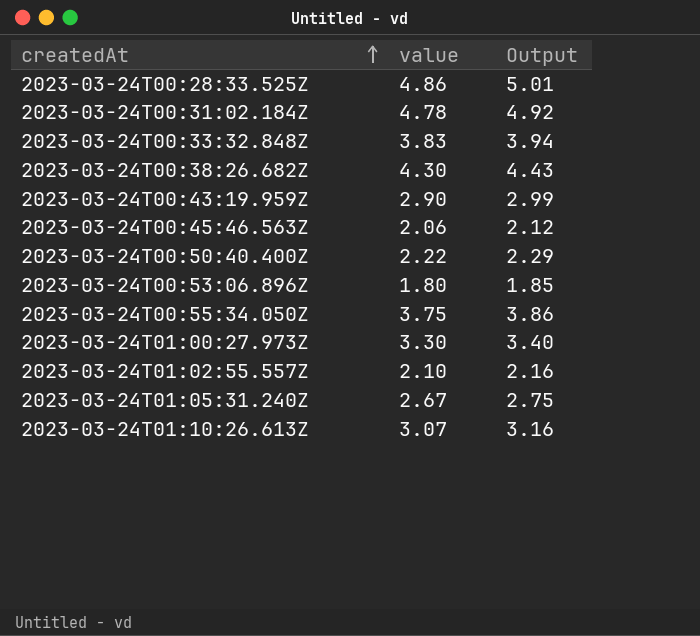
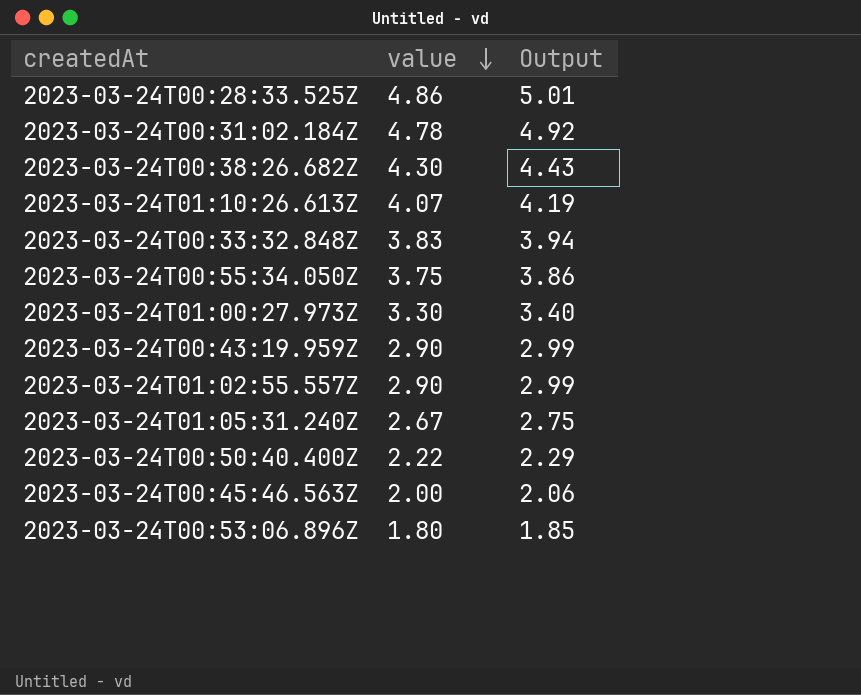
row order: createdAt ascending -> value descending
2023-03-24T01:10:26.613Z | value: 3.07 -> 4.07
2023-03-24T01:10:26.613Z | Output: 3.16 -> 4.19
2023-03-24T01:02:55.557Z | value: 2.10 -> 2.90
2023-03-24T01:02:55.557Z | Output: 2.16 -> 2.99
2023-03-24T00:45:46.563Z | value: 2.06 -> 2.00
2023-03-24T00:45:46.563Z | Output: 2.12 -> 2.06

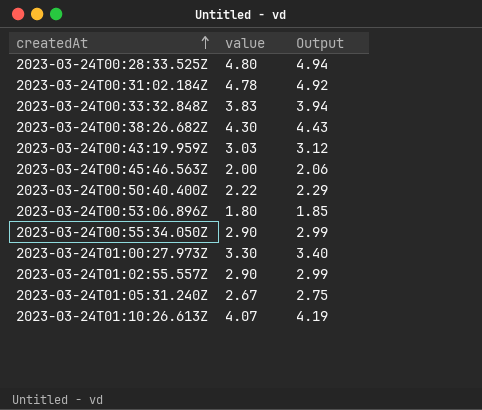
row order: value descending -> createdAt ascending
2023-03-24T00:28:33.525Z | value: 4.86 -> 4.80
2023-03-24T00:28:33.525Z | Output: 5.01 -> 4.94
2023-03-24T00:43:19.959Z | value: 2.90 -> 3.03
2023-03-24T00:43:19.959Z | Output: 2.99 -> 3.12
2023-03-24T00:55:34.050Z | value: 3.75 -> 2.90
2023-03-24T00:55:34.050Z | Output: 3.86 -> 2.99

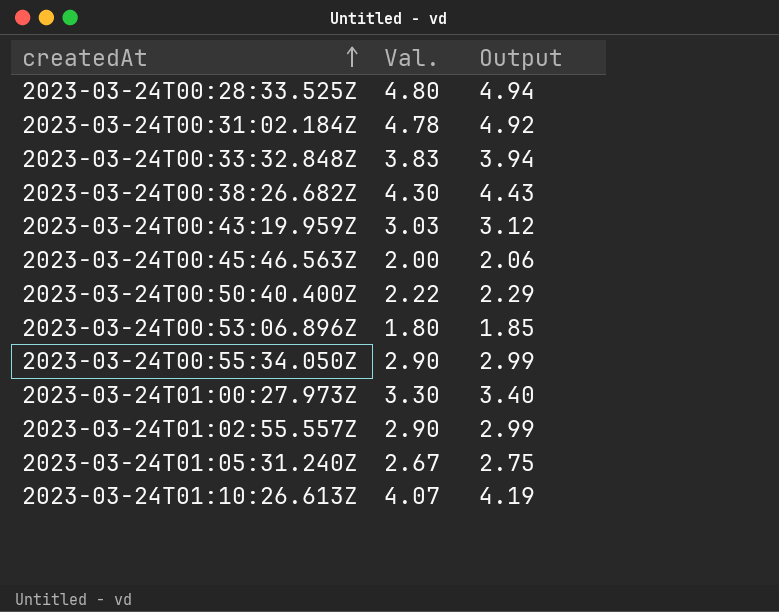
column name: value -> Val.

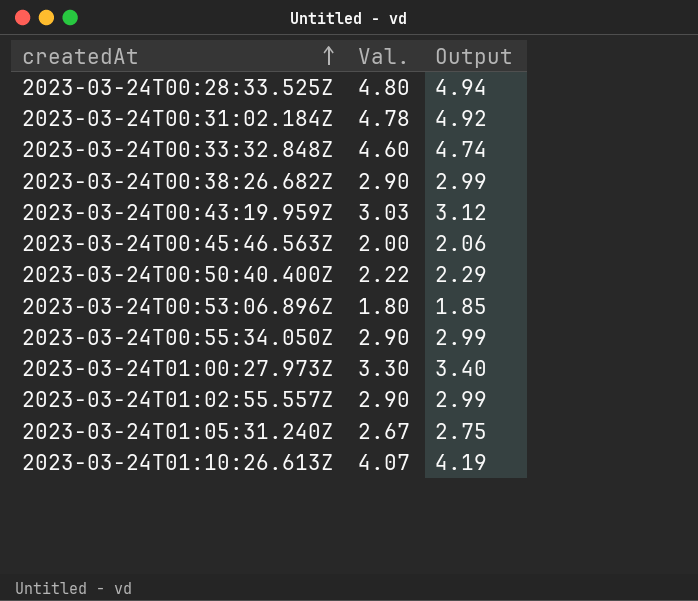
2023-03-24T00:33:32.848Z | Val.: 3.83 -> 4.60
2023-03-24T00:33:32.848Z | Output: 3.94 -> 4.74
2023-03-24T00:38:26.682Z | Val.: 4.30 -> 2.90
2023-03-24T00:38:26.682Z | Output: 4.43 -> 2.99

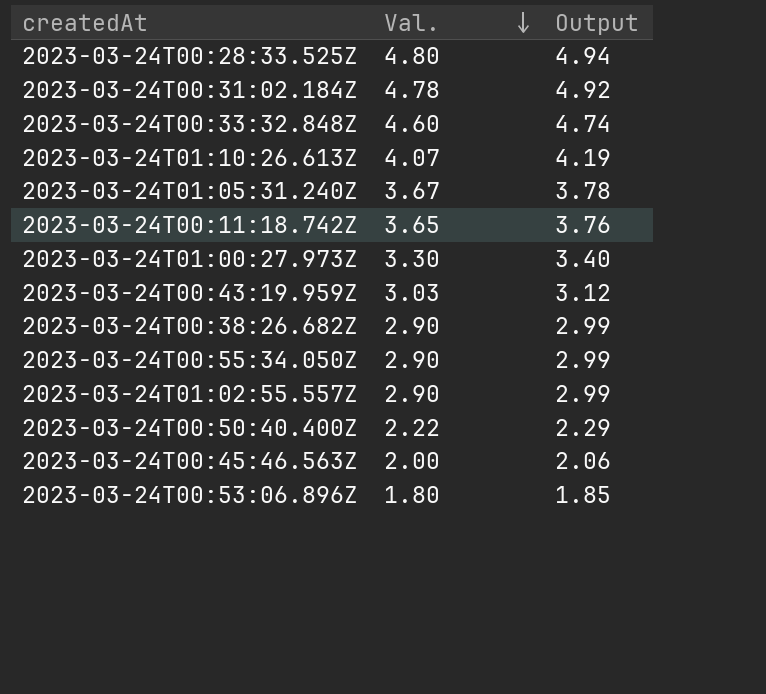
row order: createdAt ascending -> Val. descending
2023-03-24T01:05:31.240Z | Val.: 2.67 -> 3.67
2023-03-24T01:05:31.240Z | Output: 2.75 -> 3.78
row 2023-03-24T00:11:18.742Z: none -> 3.65 | 3.76

